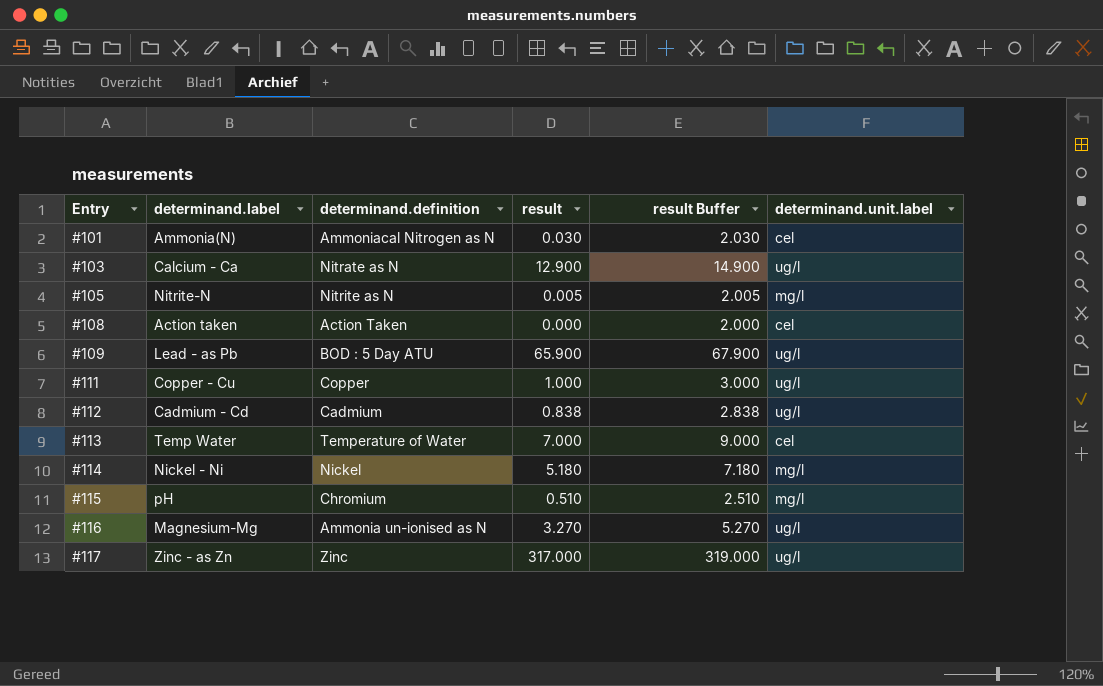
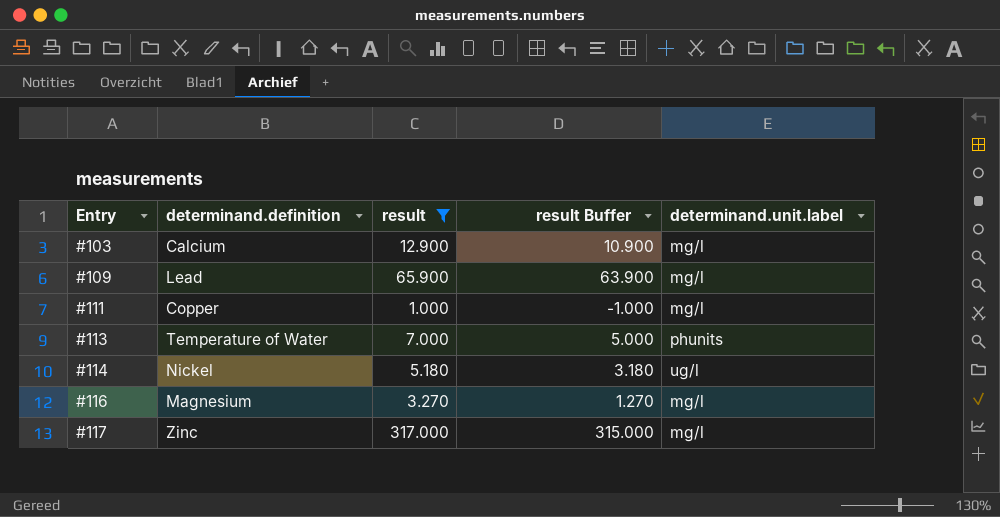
filter: none -> result >= 1.000
column determinand.label | position: 2 -> none
column result Buffer | formula: [result] + 2 -> [result] - 2
#103 | determinand.definition: Nitrate as N -> Calcium
#103 | determinand.unit.label: ug/l -> mg/l
#109 | determinand.definition: BOD : 5 Day ATU -> Lead
#109 | determinand.unit.label: ug/l -> mg/l
#111 | determinand.unit.label: ug/l -> mg/l
#113 | determinand.unit.label: cel -> phunits
#114 | determinand.unit.label: mg/l -> ug/l
#116 | determinand.definition: Ammonia un-ionised as N -> Magnesium
#116 | determinand.unit.label: ug/l -> mg/l
#117 | determinand.unit.label: ug/l -> mg/l

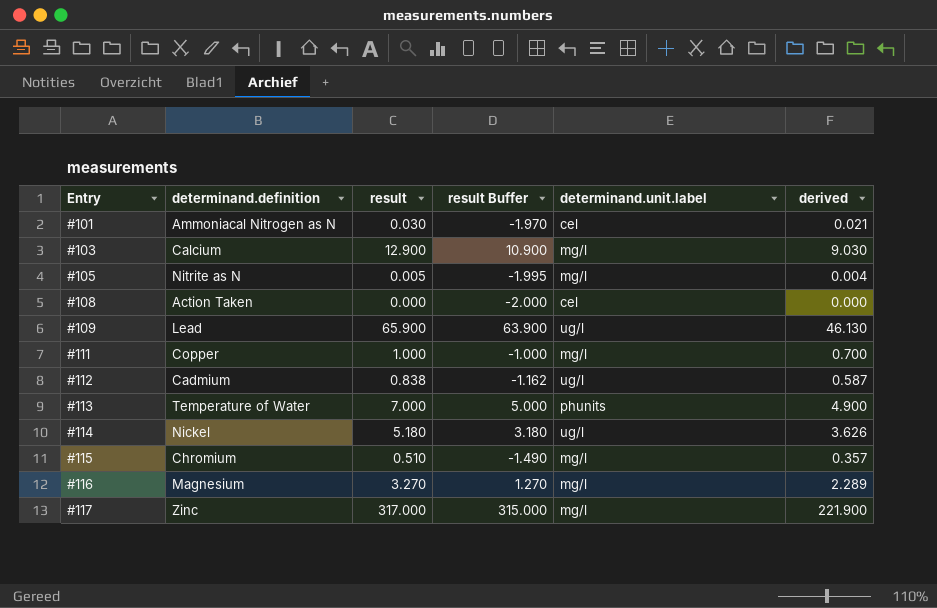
filter: result >= 1.000 -> none
column derived | formula: none -> [result] * 0.7
#109 | determinand.unit.label: mg/l -> ug/l

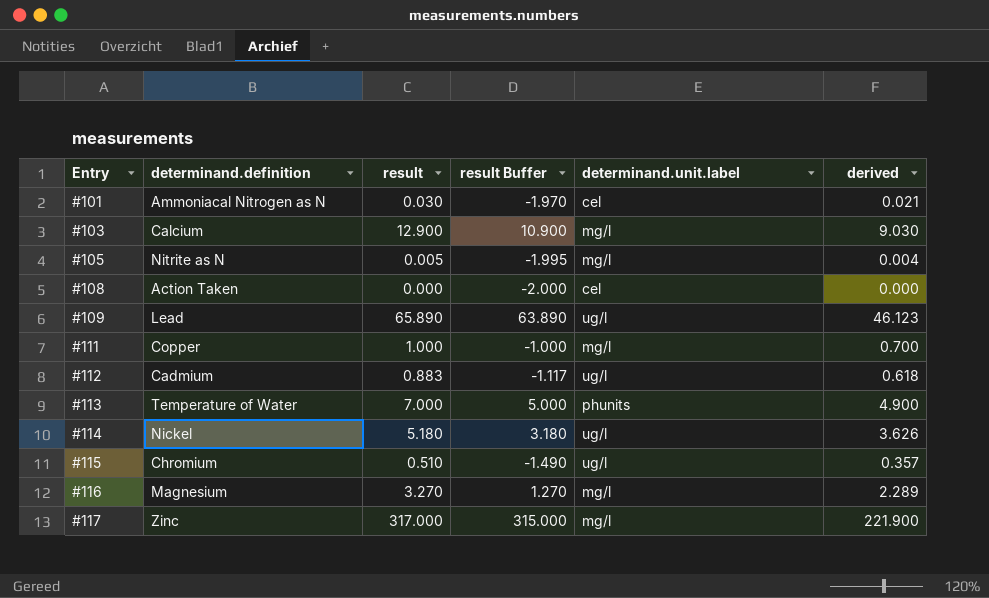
#109 | result: 65.900 -> 65.890
#109 | result Buffer: 63.900 -> 63.890
#109 | derived: 46.130 -> 46.123
#112 | result: 0.838 -> 0.883
#112 | result Buffer: -1.162 -> -1.117
#112 | derived: 0.587 -> 0.618
#115 | determinand.unit.label: mg/l -> ug/l

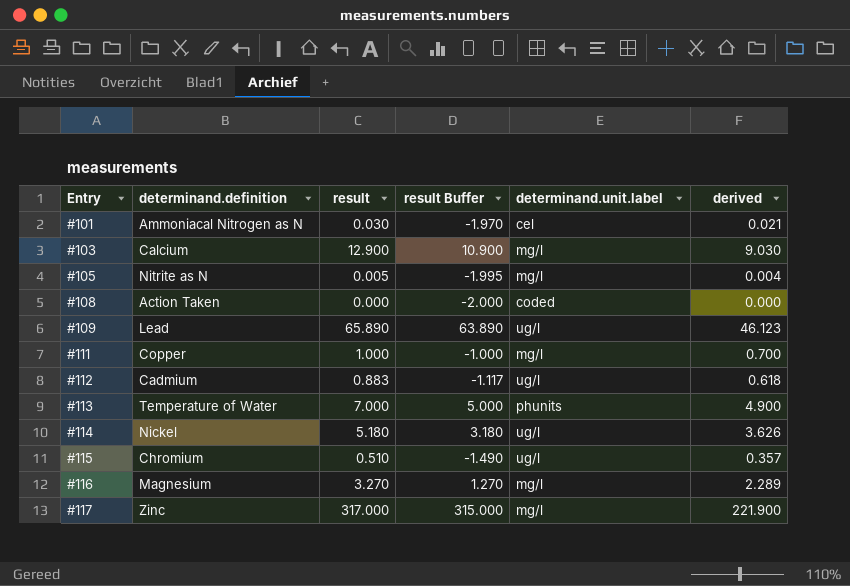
#108 | determinand.unit.label: cel -> coded

